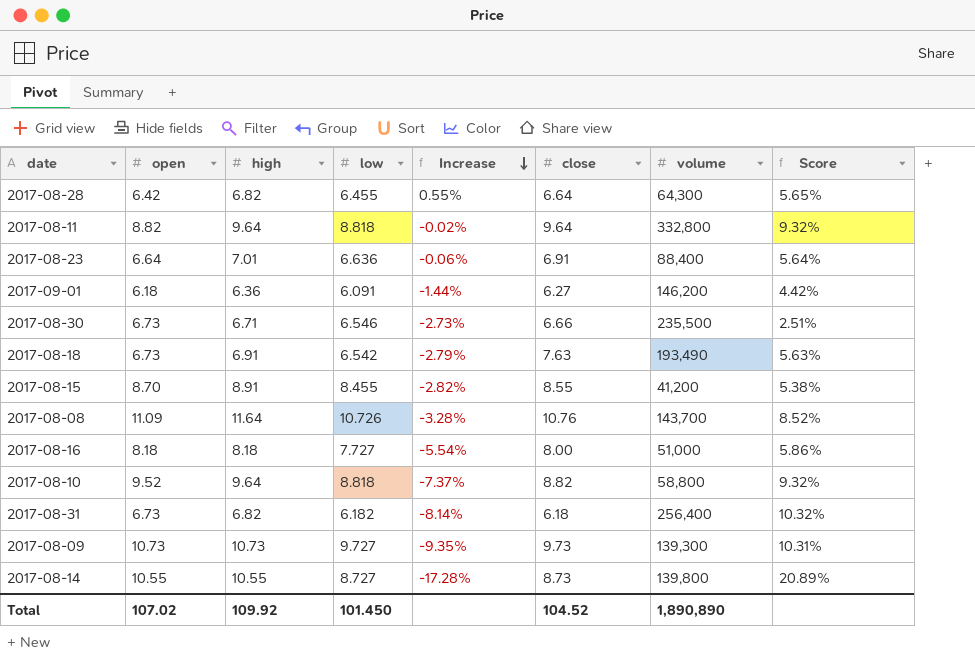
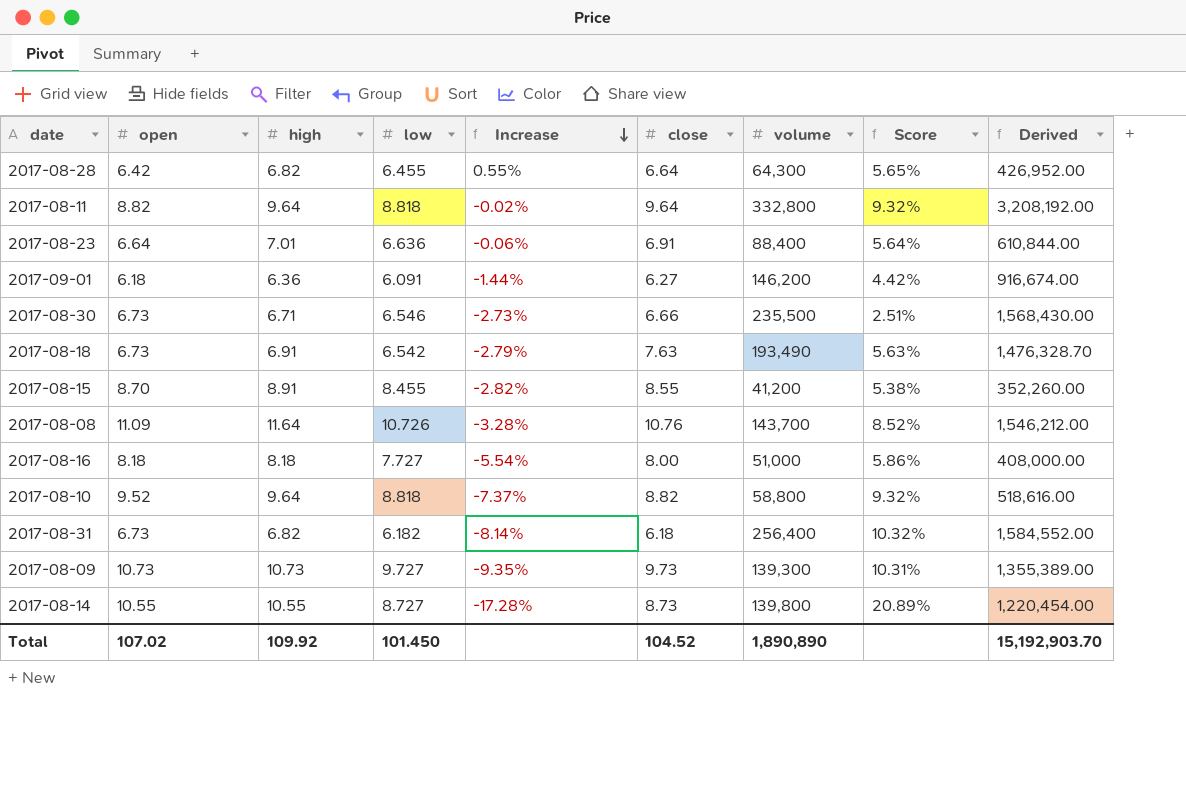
column Derived | formula: none -> [close] * [volume]

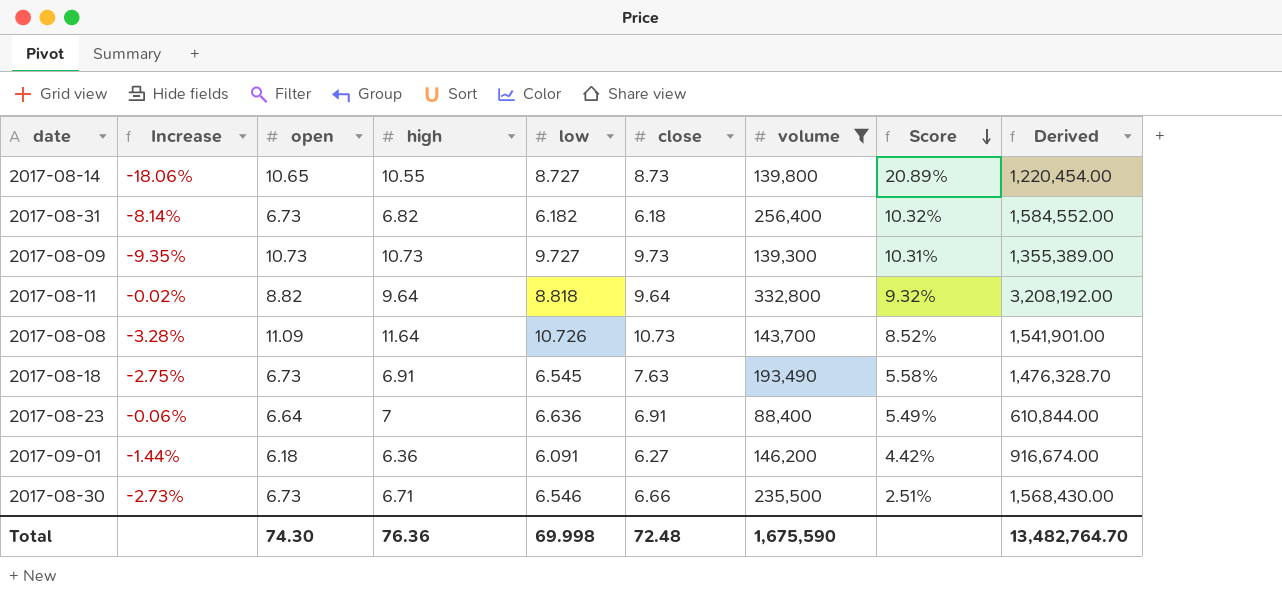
filter: none -> volume >= 88,400
row order: Increase descending -> Score descending
column Increase | position: 5 -> 2
2017-08-14 | Increase: -17.28% -> -18.06%
2017-08-14 | open: 10.55 -> 10.65
2017-08-08 | close: 10.76 -> 10.73
2017-08-08 | Derived: 1,546,212.00 -> 1,541,901.00
2017-08-18 | Increase: -2.79% -> -2.75%
2017-08-18 | low: 6.542 -> 6.545
2017-08-18 | Score: 5.63% -> 5.58%
2017-08-23 | high: 7.01 -> 7
2017-08-23 | Score: 5.64% -> 5.49%
Total | open: 107.02 -> 74.30
Total | high: 109.92 -> 76.36
Total | low: 101.450 -> 69.998
Total | close: 104.52 -> 72.48
Total | volume: 1,890,890 -> 1,675,590
Total | Derived: 15,192,903.70 -> 13,482,764.70

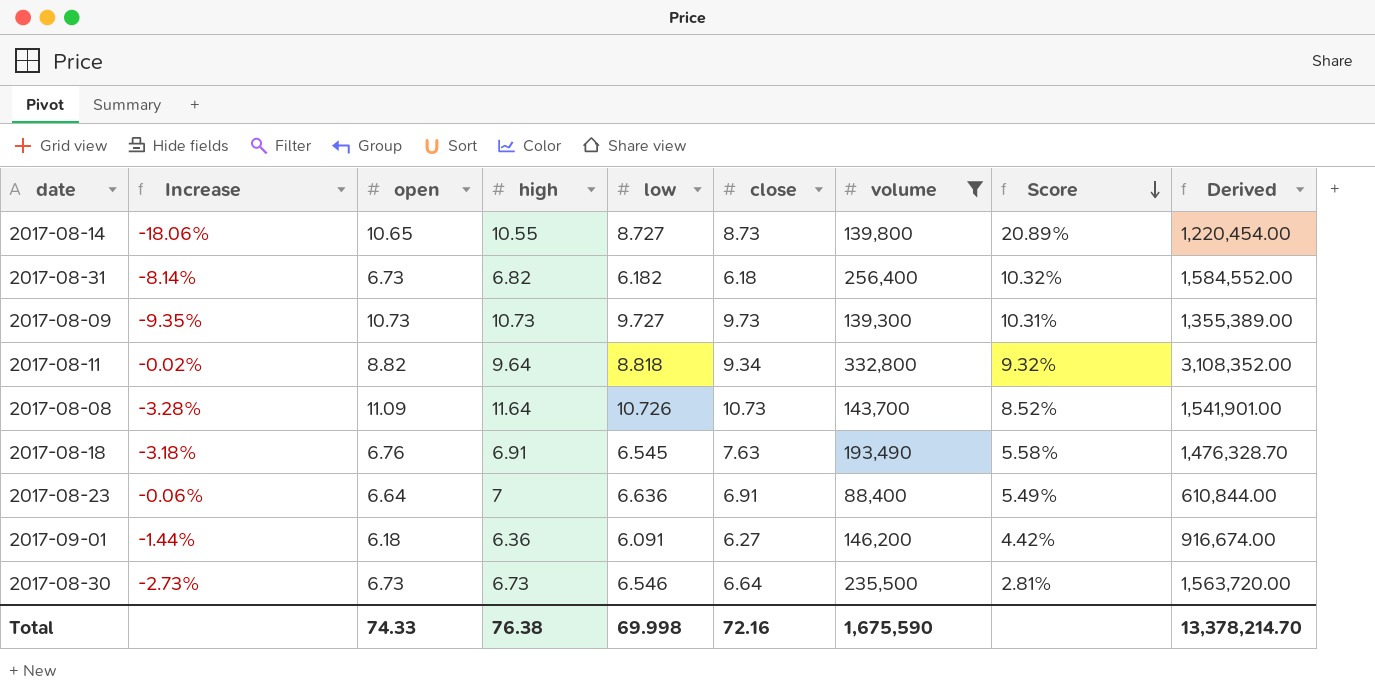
2017-08-11 | close: 9.64 -> 9.34
2017-08-11 | Derived: 3,208,192.00 -> 3,108,352.00
2017-08-18 | Increase: -2.75% -> -3.18%
2017-08-18 | open: 6.73 -> 6.76
2017-08-30 | high: 6.71 -> 6.73
2017-08-30 | close: 6.66 -> 6.64
2017-08-30 | Score: 2.51% -> 2.81%
2017-08-30 | Derived: 1,568,430.00 -> 1,563,720.00
Total | open: 74.30 -> 74.33
Total | high: 76.36 -> 76.38
Total | close: 72.48 -> 72.16
Total | Derived: 13,482,764.70 -> 13,378,214.70

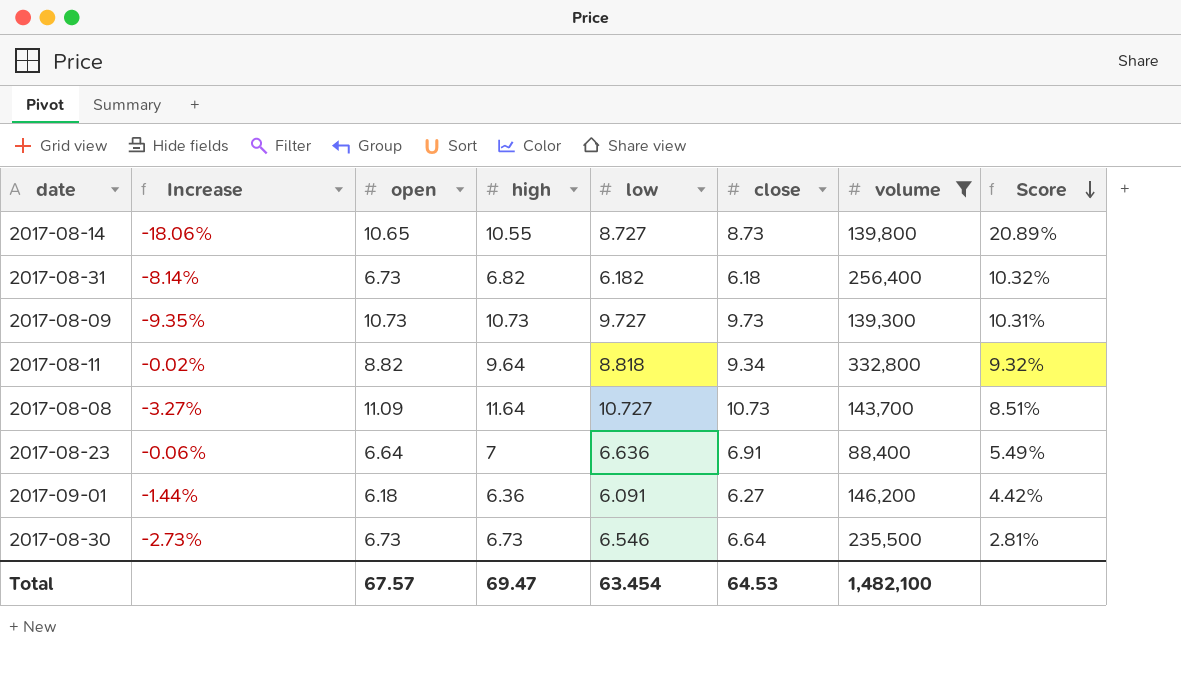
column Derived | formula: [close] * [volume] -> none
row 2017-08-18: -3.18% | 6.76 | 6.91 | 6.545 | 7.63 | 193,490 | 5.58% | 1,476,328.70 -> none
2017-08-08 | Increase: -3.28% -> -3.27%
2017-08-08 | low: 10.726 -> 10.727
2017-08-08 | Score: 8.52% -> 8.51%
Total | open: 74.33 -> 67.57
Total | high: 76.38 -> 69.47
Total | low: 69.998 -> 63.454
Total | close: 72.16 -> 64.53
Total | volume: 1,675,590 -> 1,482,100

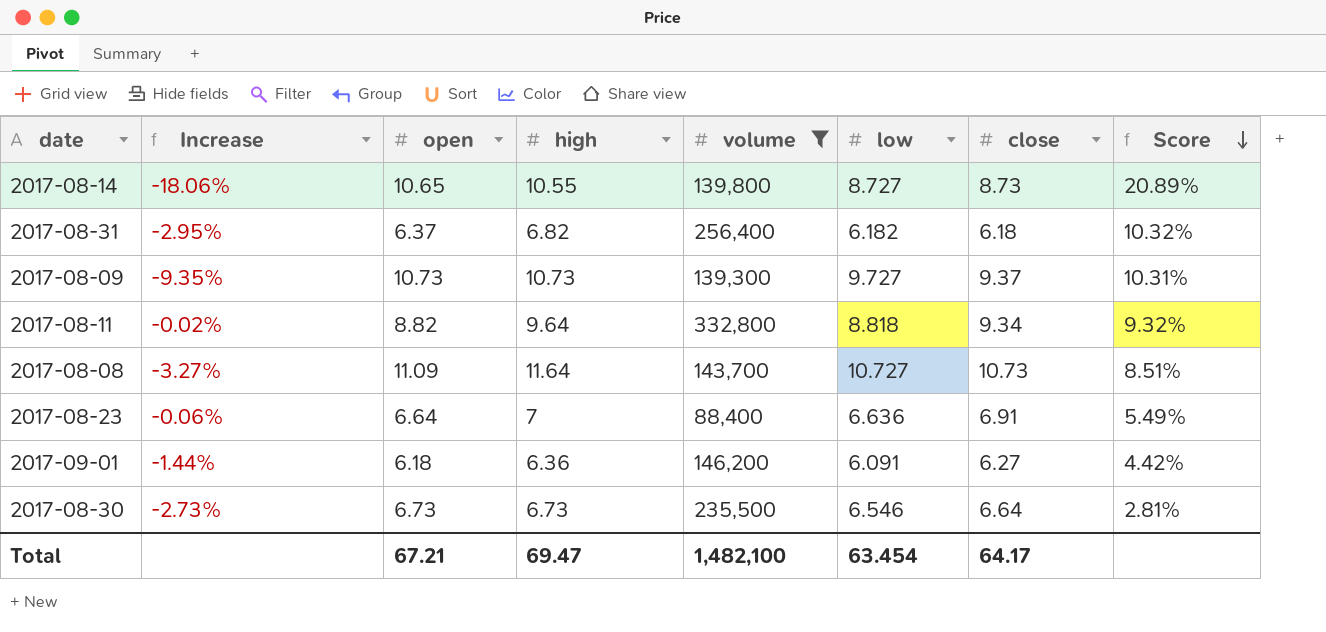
column volume | position: 7 -> 5
2017-08-31 | Increase: -8.14% -> -2.95%
2017-08-31 | open: 6.73 -> 6.37
2017-08-09 | close: 9.73 -> 9.37
Total | open: 67.57 -> 67.21
Total | close: 64.53 -> 64.17

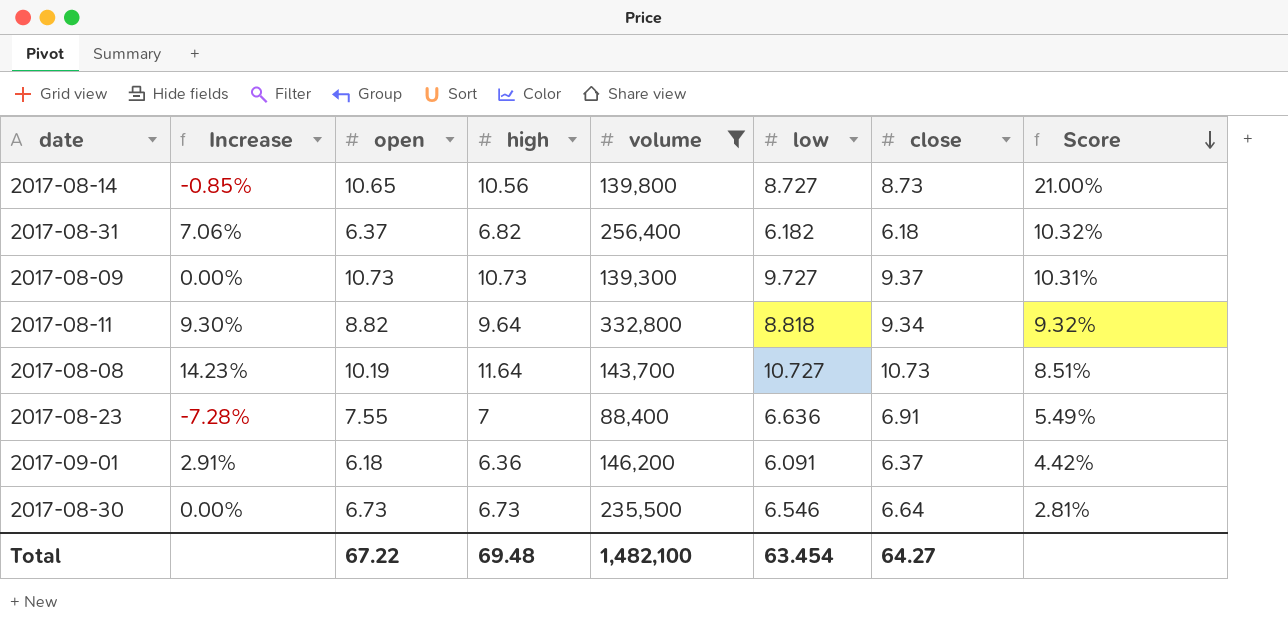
column Increase | formula: ([low] - [open]) / [open] -> ([high] - [open]) / [open]
2017-08-14 | high: 10.55 -> 10.56
2017-08-14 | Score: 20.89% -> 21.00%
2017-08-08 | open: 11.09 -> 10.19
2017-08-23 | open: 6.64 -> 7.55
2017-09-01 | close: 6.27 -> 6.37
Total | open: 67.21 -> 67.22
Total | high: 69.47 -> 69.48
Total | close: 64.17 -> 64.27

